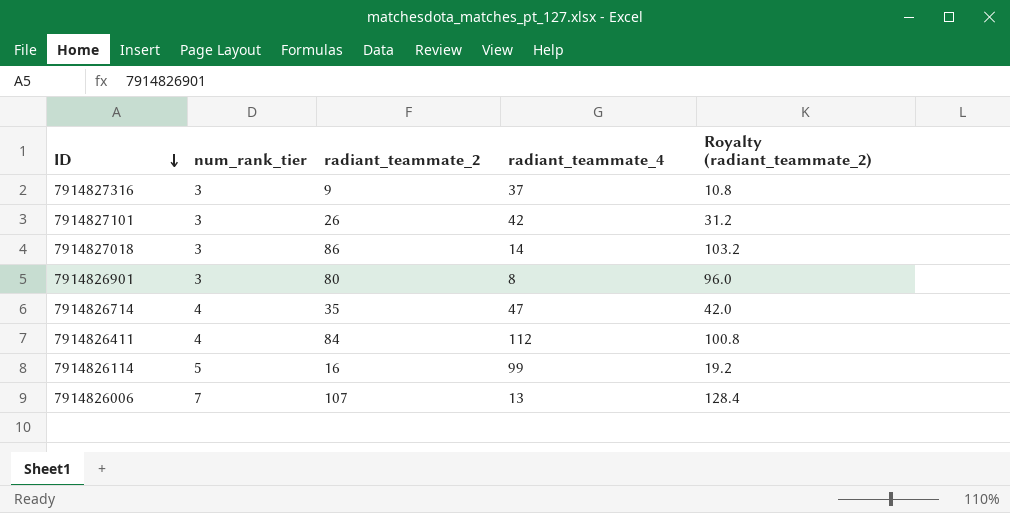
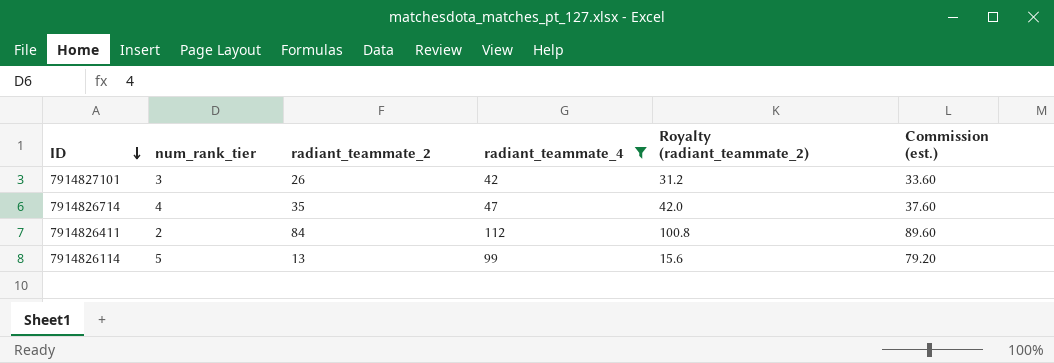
filter: none -> radiant_teammate_4 >= 42
column Commission (est.) | formula: none -> [radiant_teammate_4] * 0.8
7914826411 | num_rank_tier: 4 -> 2
7914826114 | radiant_teammate_2: 16 -> 13
7914826114 | Royalty (radiant_teammate_2): 19.2 -> 15.6

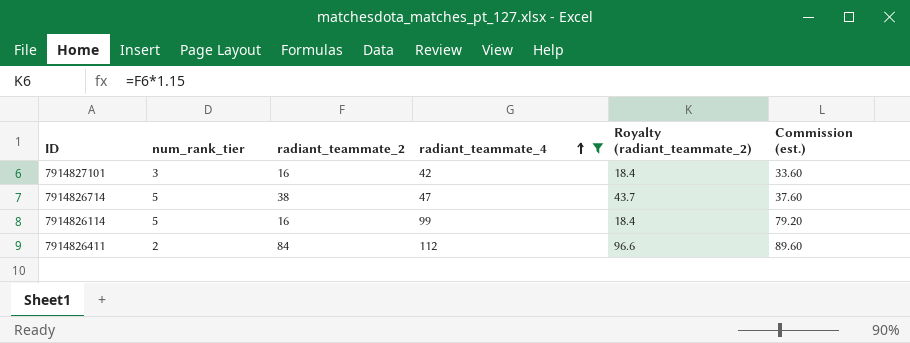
row order: ID descending -> radiant_teammate_4 ascending
column Royalty (radiant_teammate_2) | formula: [radiant_teammate_2] * 1.2 -> [radiant_teammate_2] * 1.15
7914827101 | radiant_teammate_2: 26 -> 16
7914826714 | num_rank_tier: 4 -> 5
7914826714 | radiant_teammate_2: 35 -> 38
7914826114 | radiant_teammate_2: 13 -> 16

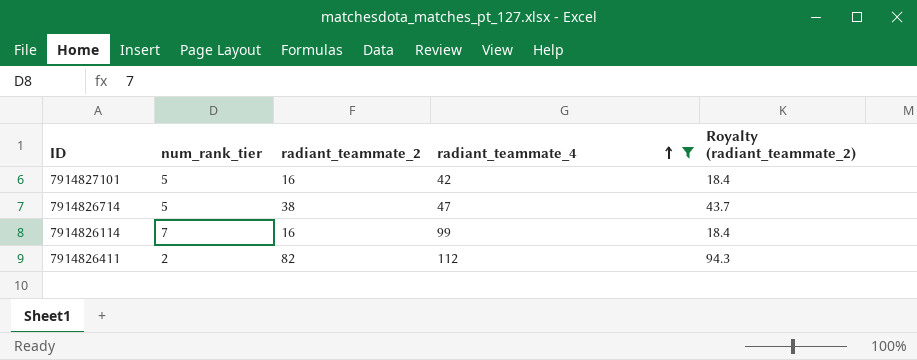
column Commission (est.) | formula: [radiant_teammate_4] * 0.8 -> none
7914827101 | num_rank_tier: 3 -> 5
7914826114 | num_rank_tier: 5 -> 7
7914826411 | radiant_teammate_2: 84 -> 82
7914826411 | Royalty (radiant_teammate_2): 96.6 -> 94.3

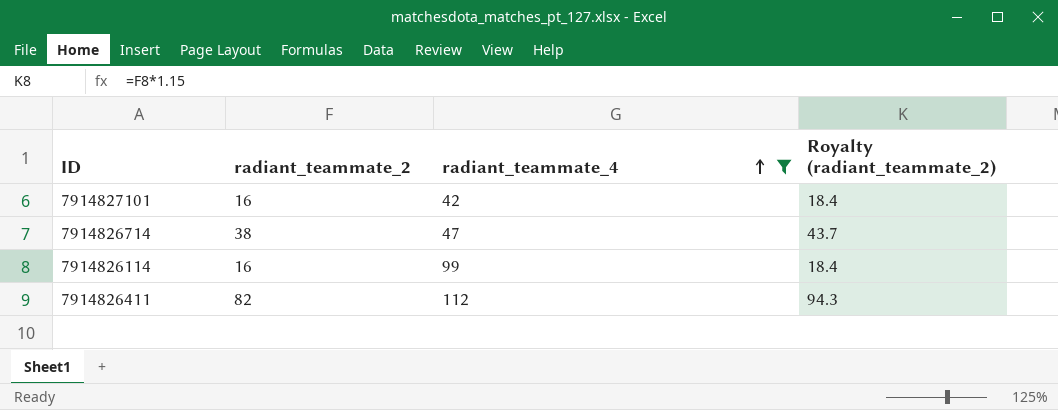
column num_rank_tier | position: 2 -> none

